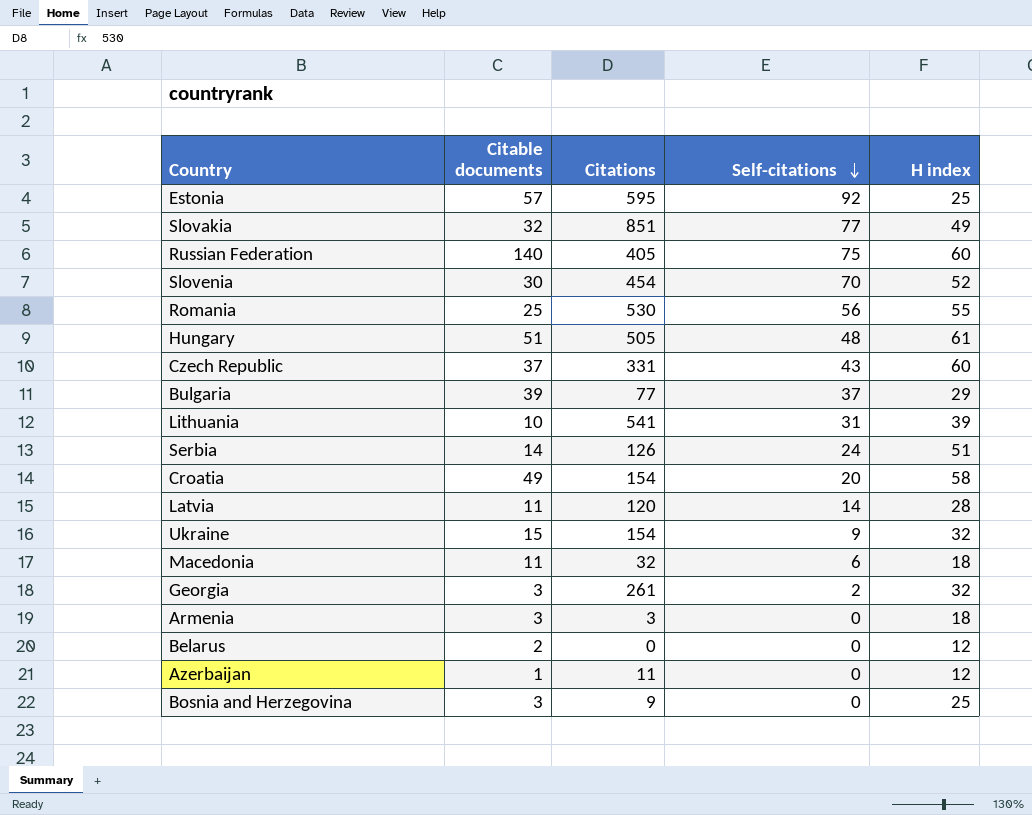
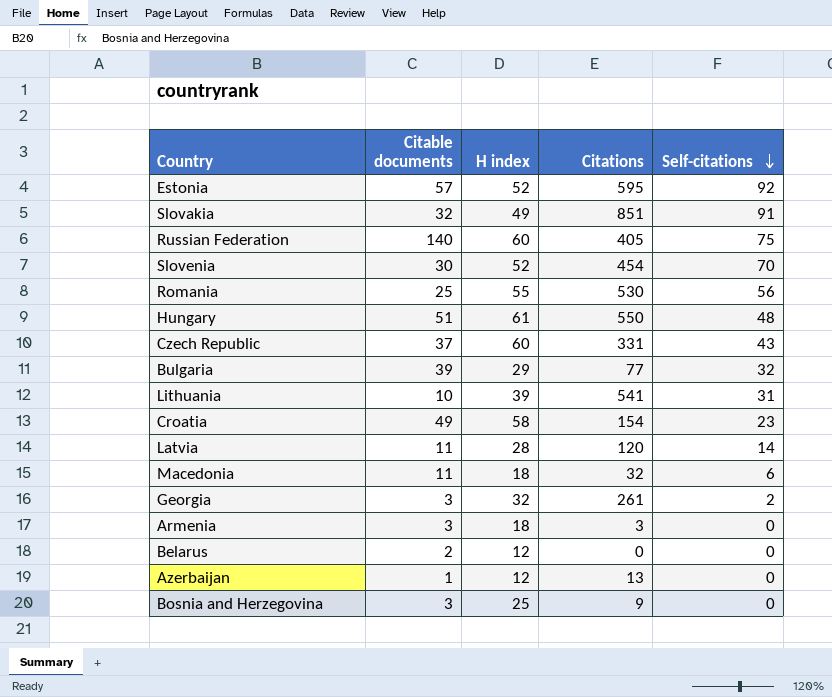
column H index | position: 5 -> 3
row Serbia: 14 | 126 | 24 | 51 -> none
row Ukraine: 15 | 154 | 9 | 32 -> none
Estonia | H index: 25 -> 52
Slovakia | Self-citations: 77 -> 91
Hungary | Citations: 505 -> 550
Bulgaria | Self-citations: 37 -> 32
Croatia | Self-citations: 20 -> 23
Azerbaijan | Citations: 11 -> 13

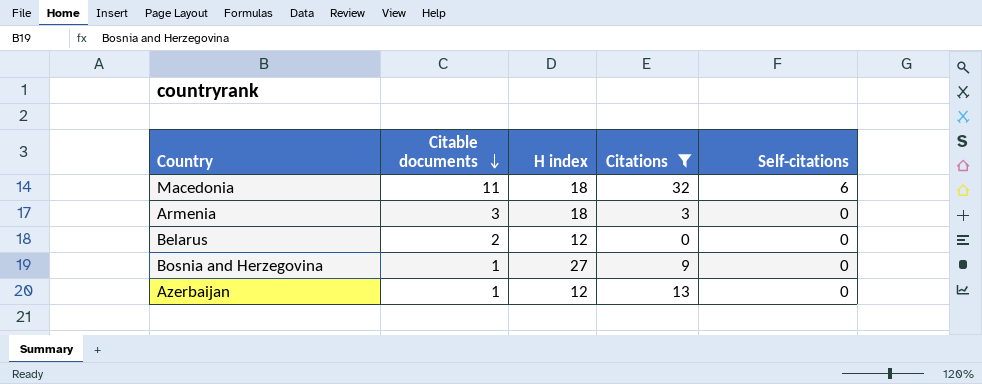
filter: none -> Citations <= 32
row order: Self-citations descending -> Citable documents descending
Bosnia and Herzegovina | Citable documents: 3 -> 1
Bosnia and Herzegovina | H index: 25 -> 27

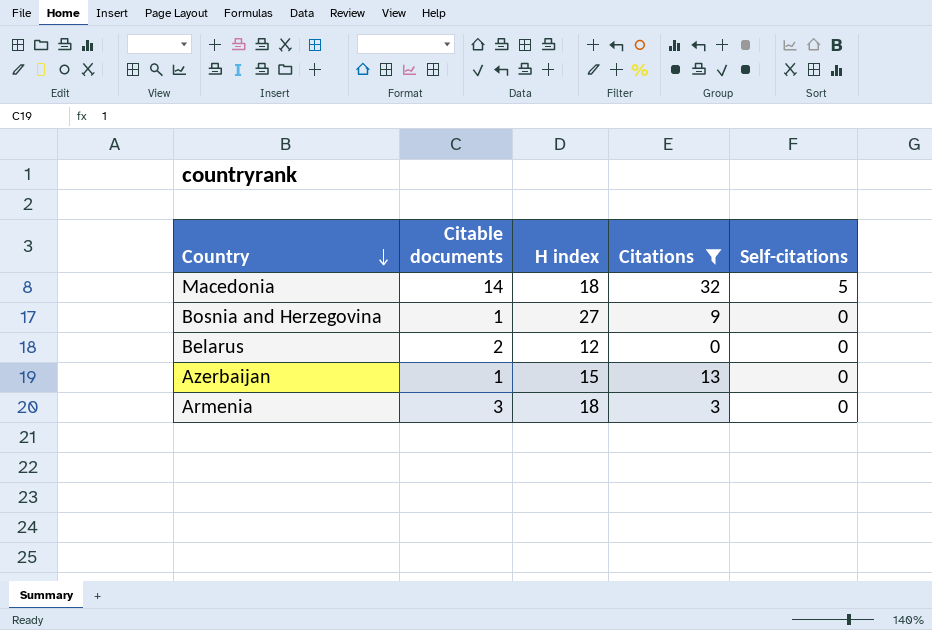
row order: Citable documents descending -> Country descending
Macedonia | Citable documents: 11 -> 14
Macedonia | Self-citations: 6 -> 5
Azerbaijan | H index: 12 -> 15

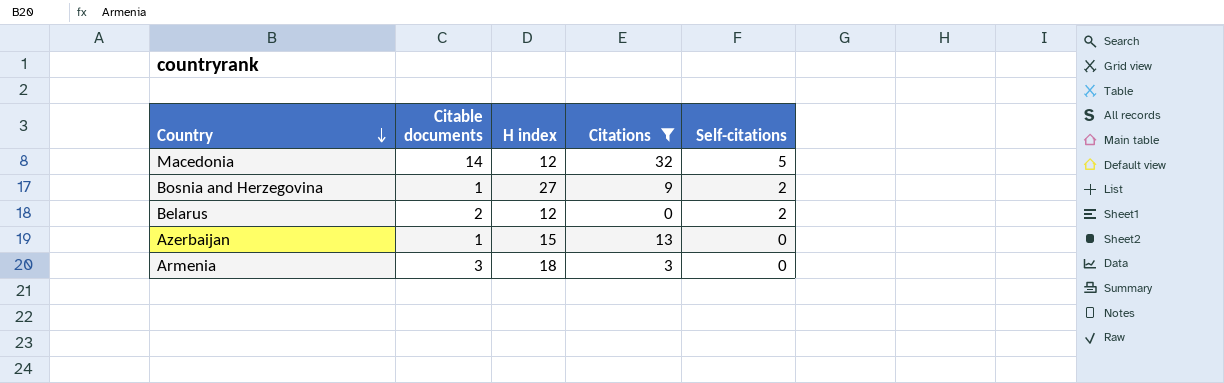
Macedonia | H index: 18 -> 12
Bosnia and Herzegovina | Self-citations: 0 -> 2
Belarus | Self-citations: 0 -> 2

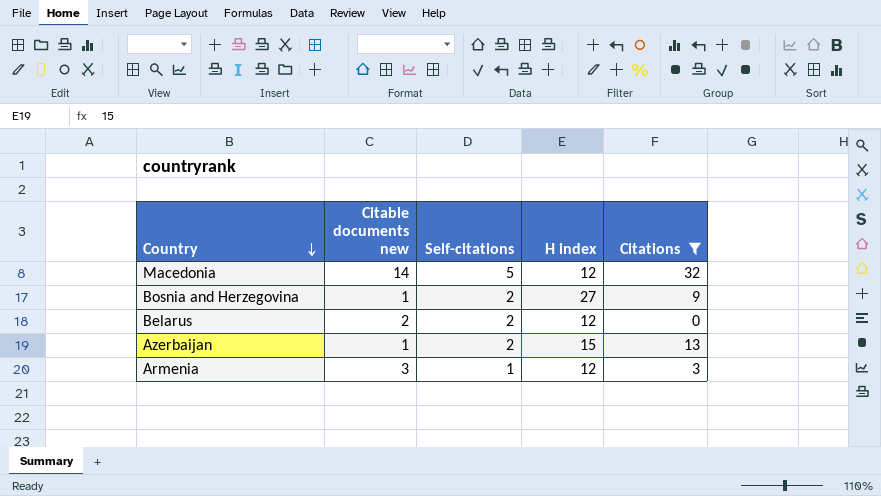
column name: Citable documents -> Citable documents new
column Self-citations | position: 5 -> 3
Azerbaijan | Self-citations: 0 -> 2
Armenia | Self-citations: 0 -> 1
Armenia | H index: 18 -> 12

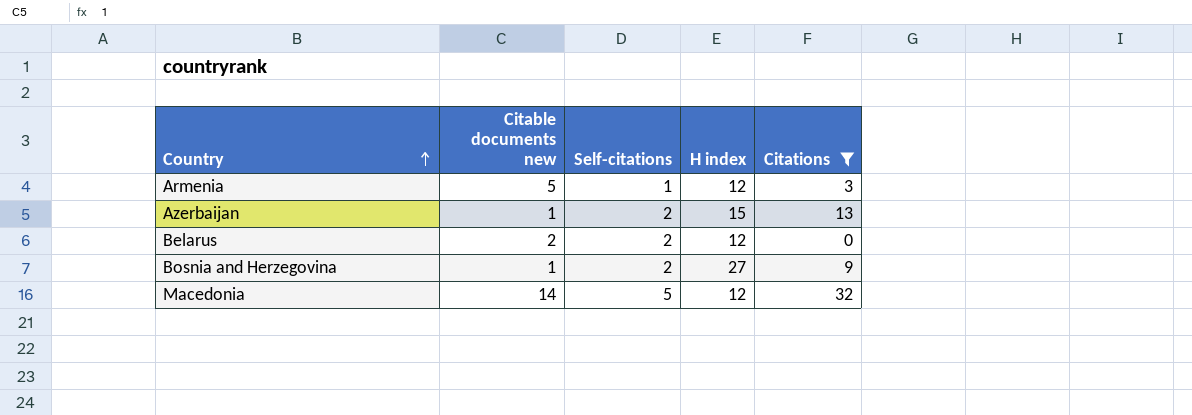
row order: Country descending -> Country ascending
Armenia | Citable documents new: 3 -> 5

